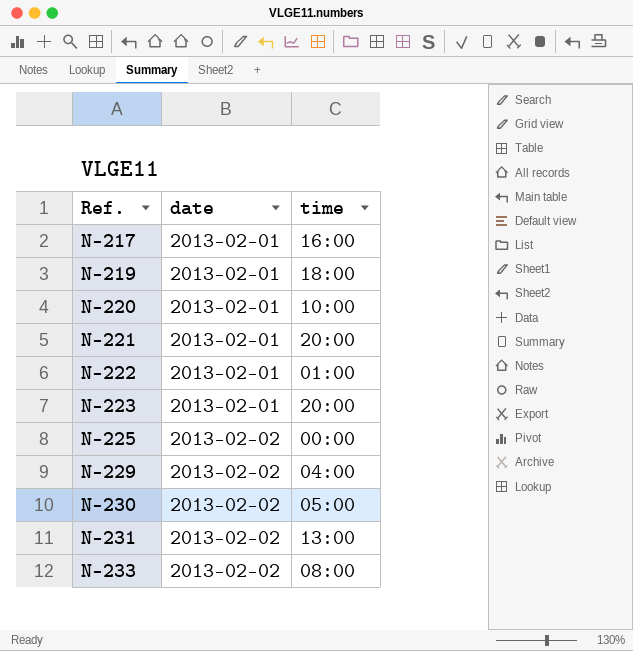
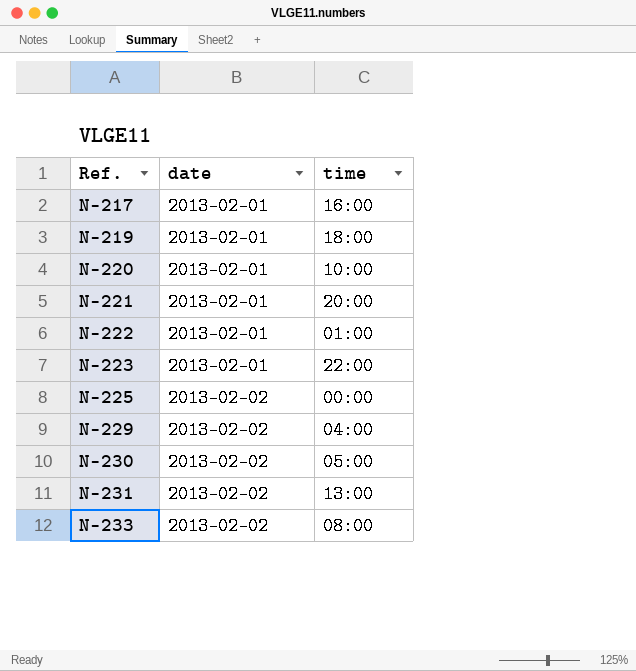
N-223 | time: 20:00 -> 22:00

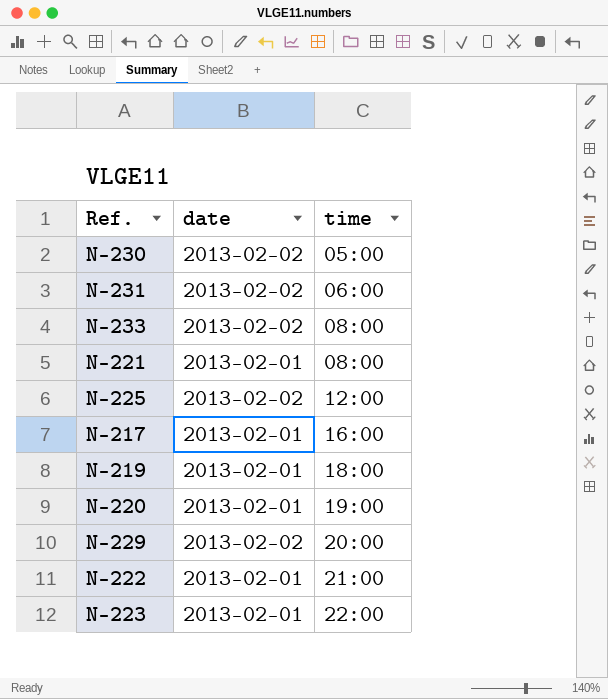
row order: Ref. ascending -> time ascending
N-231 | time: 13:00 -> 06:00
N-221 | time: 20:00 -> 08:00
N-225 | time: 00:00 -> 12:00
N-220 | time: 10:00 -> 19:00
N-229 | time: 04:00 -> 20:00
N-222 | time: 01:00 -> 21:00

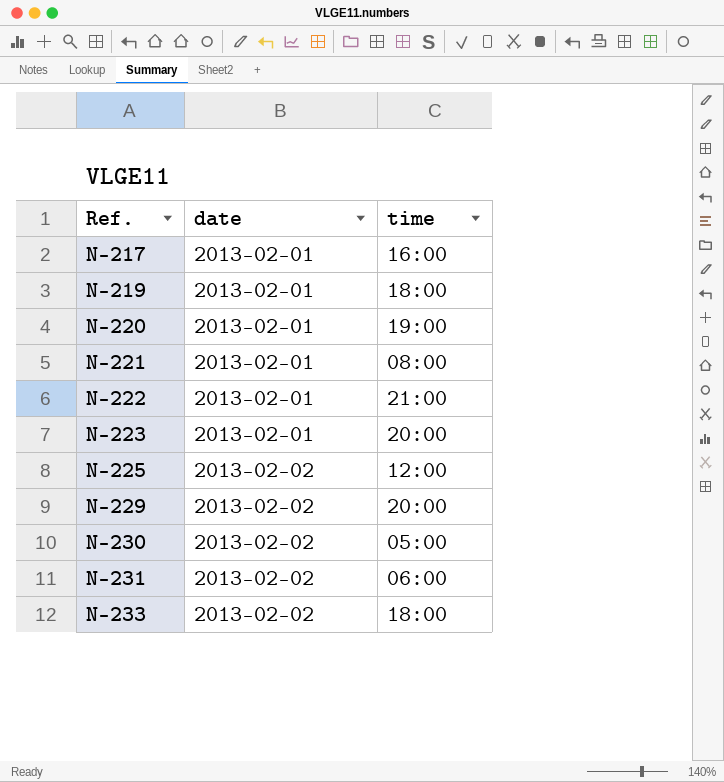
row order: time ascending -> Ref. ascending
N-223 | time: 22:00 -> 20:00
N-233 | time: 08:00 -> 18:00

